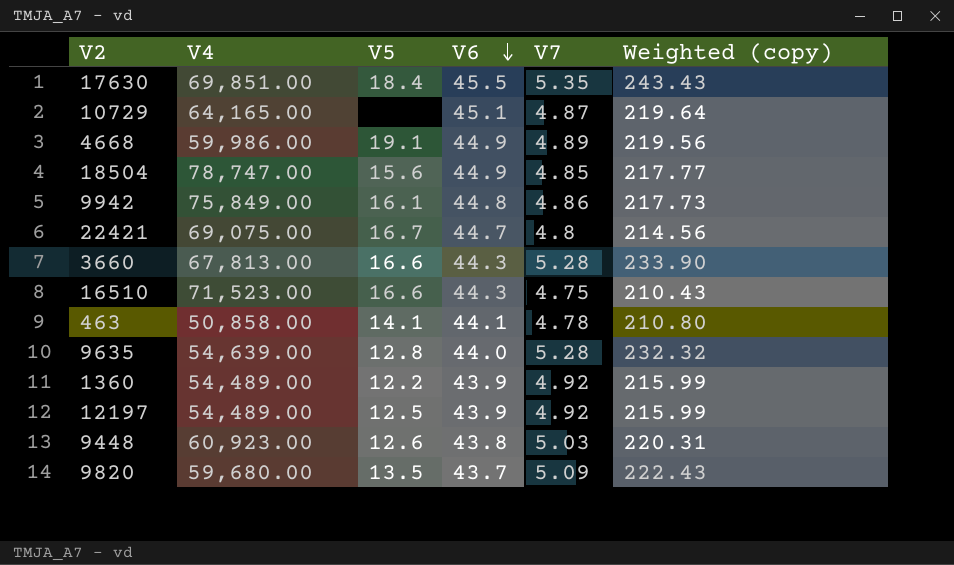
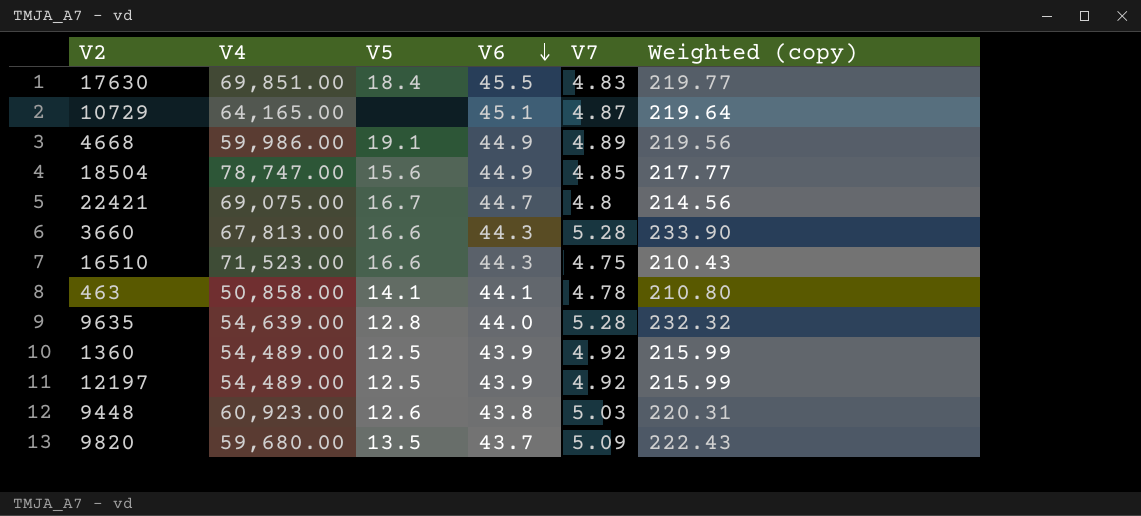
row 9942: 75,849.00 | 16.1 | 44.8 | 4.86 | 217.73 -> none
17630 | V7: 5.35 -> 4.83
17630 | Weighted (copy): 243.43 -> 219.77
1360 | V5: 12.2 -> 12.5

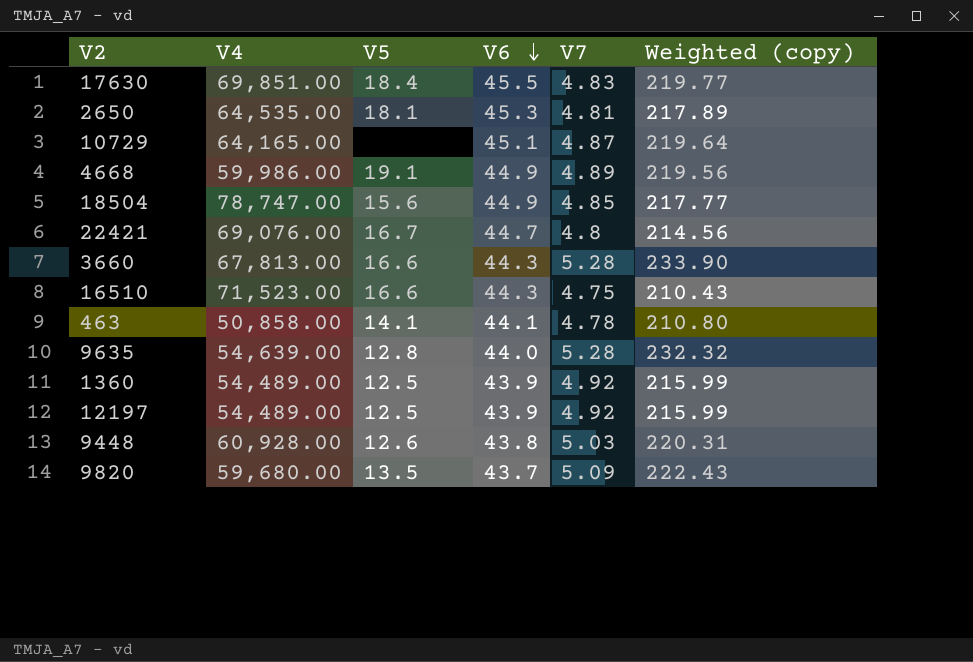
row 2650: none -> 64,535.00 | 18.1 | 45.3 | 4.81 | 217.89
22421 | V4: 69,075.00 -> 69,076.00
9448 | V4: 60,923.00 -> 60,928.00

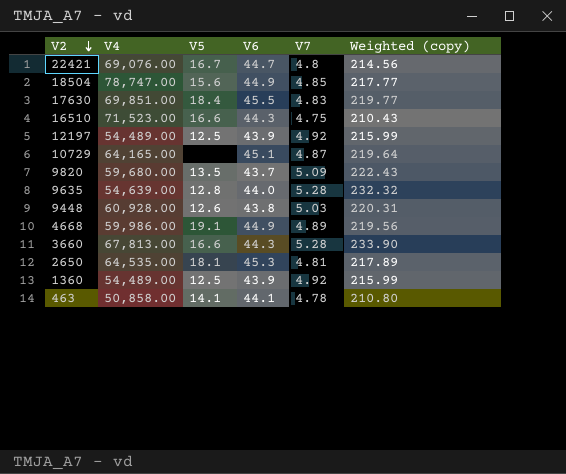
row order: V6 descending -> V2 descending

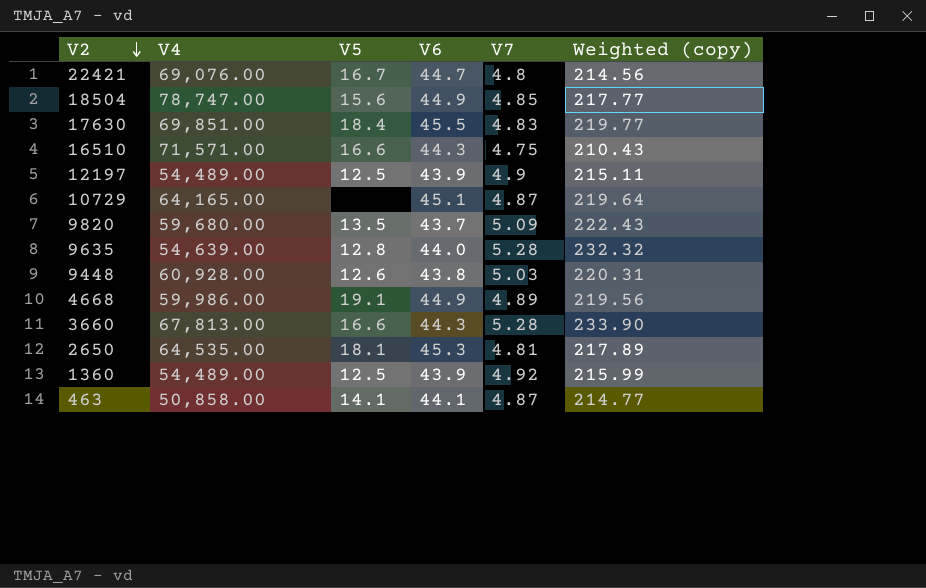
16510 | V4: 71,523.00 -> 71,571.00
12197 | V7: 4.92 -> 4.9
12197 | Weighted (copy): 215.99 -> 215.11
463 | V7: 4.78 -> 4.87
463 | Weighted (copy): 210.80 -> 214.77

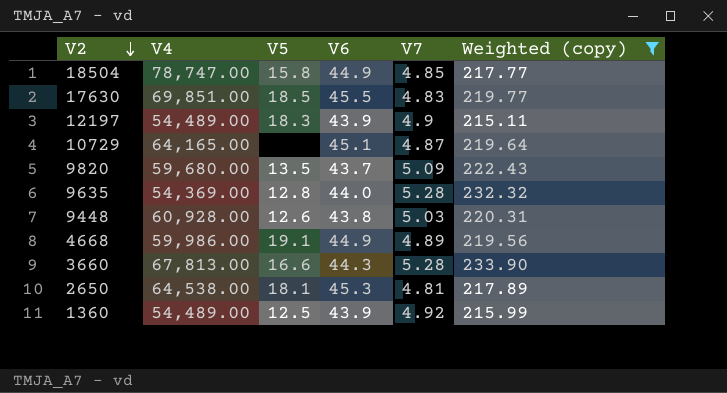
filter: none -> Weighted (copy) >= 215.11
18504 | V5: 15.6 -> 15.8
17630 | V5: 18.4 -> 18.5
12197 | V5: 12.5 -> 18.3
9635 | V4: 54,639.00 -> 54,369.00
2650 | V4: 64,535.00 -> 64,538.00

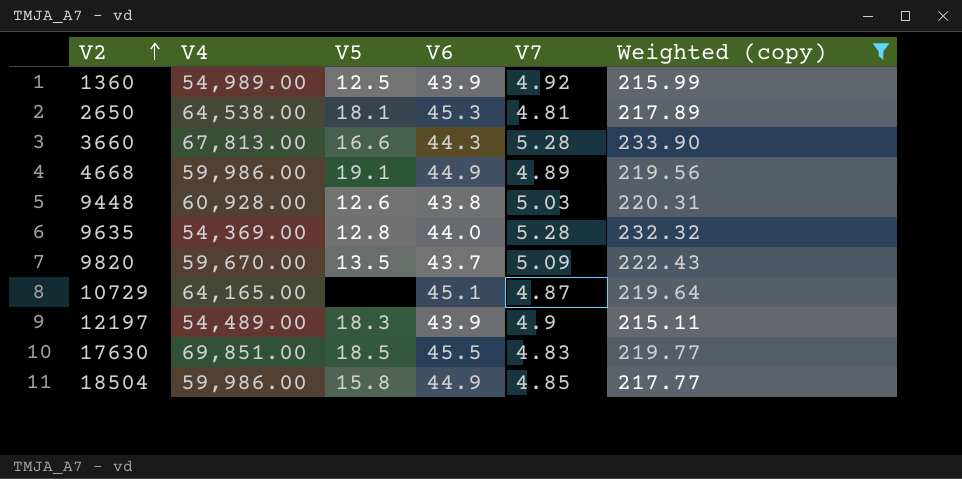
row order: V2 descending -> V2 ascending
1360 | V4: 54,489.00 -> 54,989.00
9820 | V4: 59,680.00 -> 59,670.00
18504 | V4: 78,747.00 -> 59,986.00

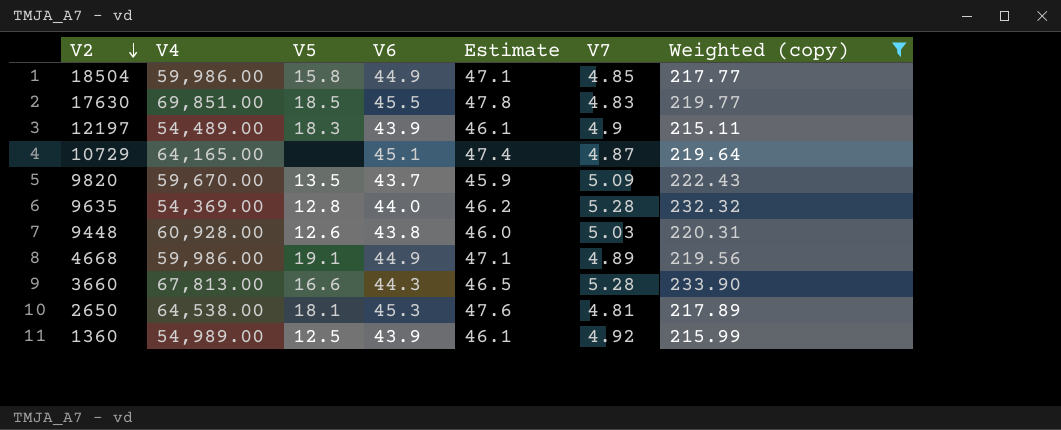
row order: V2 ascending -> V2 descending
column Estimate | formula: none -> [V6] * 1.05

